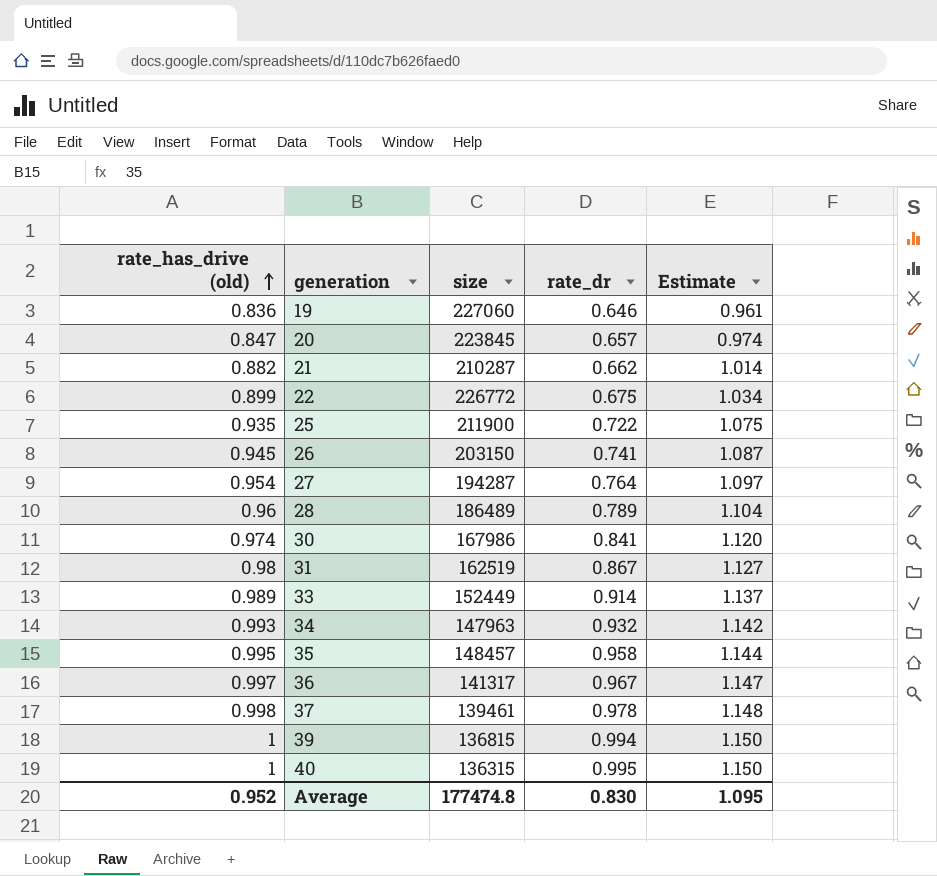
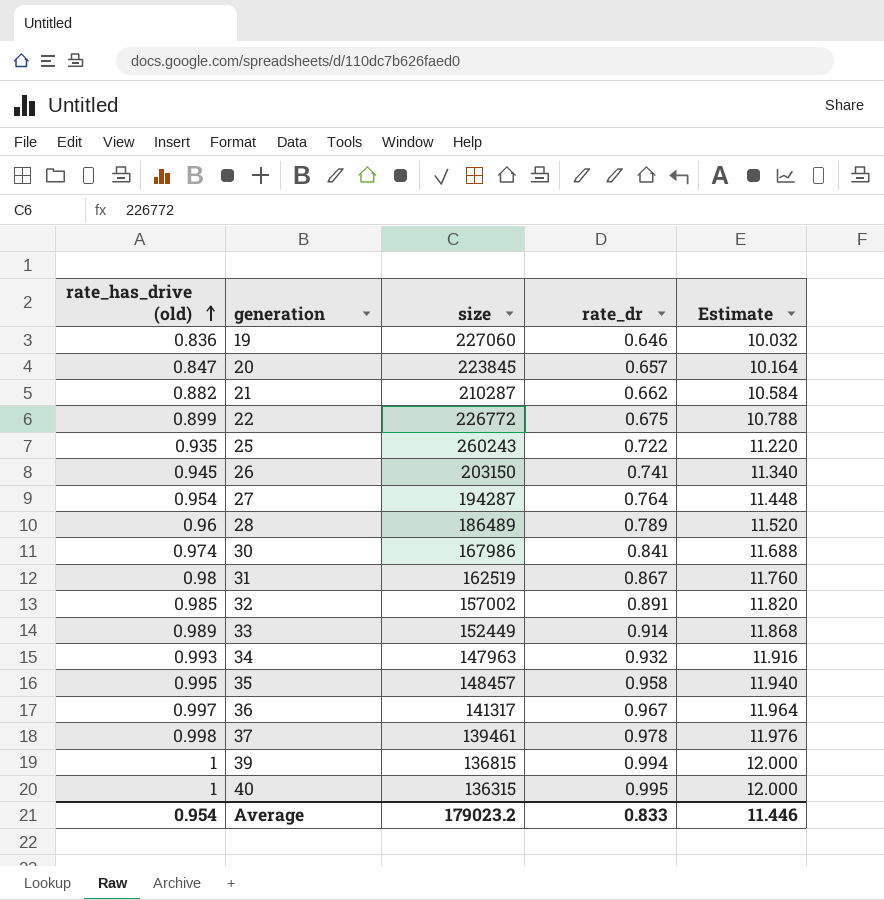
column Estimate | formula: [rate_has_drive (old)] * 1.15 -> [rate_has_drive (old)] * 12
25 | size: 211900 -> 260243
row 32: none -> 0.985 | 157002 | 0.891 | 11.820
Average | rate_has_drive (old): 0.952 -> 0.954
Average | size: 177474.8 -> 179023.2
Average | rate_dr: 0.830 -> 0.833
Average | Estimate: 1.095 -> 11.446

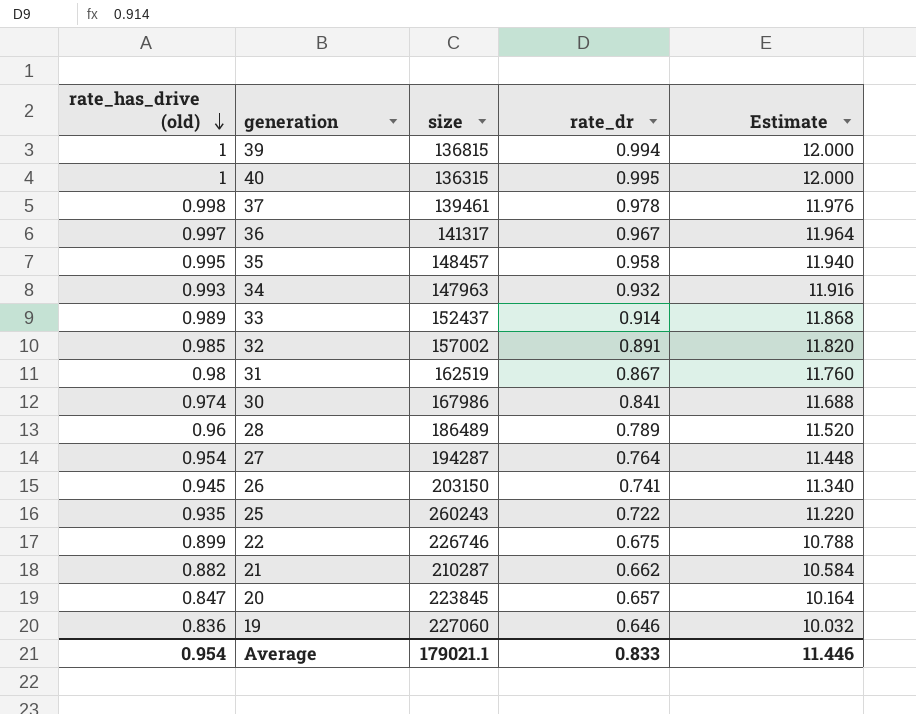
row order: rate_has_drive (old) ascending -> rate_has_drive (old) descending
33 | size: 152449 -> 152437
22 | size: 226772 -> 226746
Average | size: 179023.2 -> 179021.1

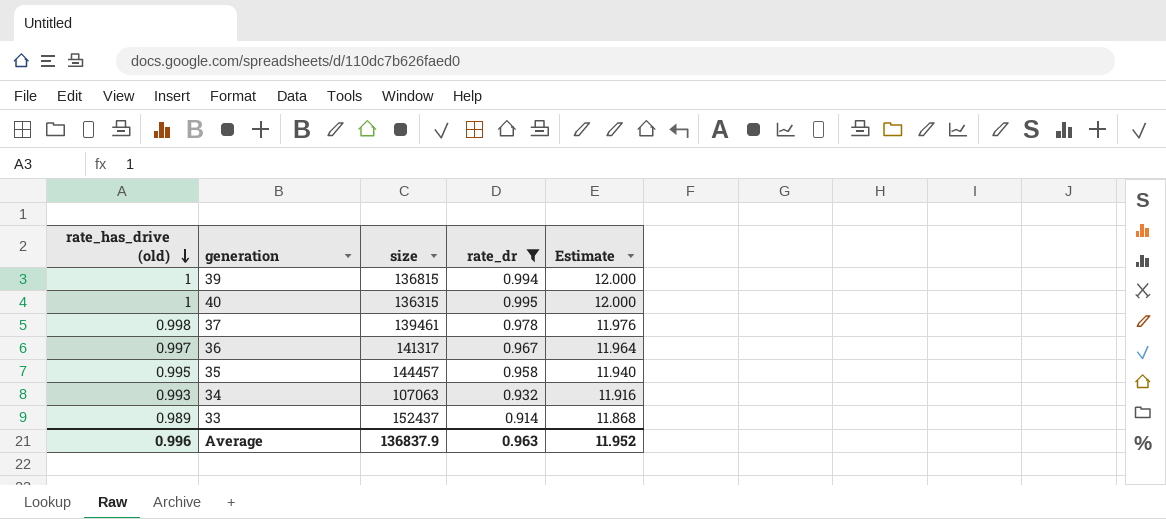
filter: none -> rate_dr >= 0.914
35 | size: 148457 -> 144457
34 | size: 147963 -> 107063
Average | rate_has_drive (old): 0.954 -> 0.996
Average | size: 179021.1 -> 136837.9
Average | rate_dr: 0.833 -> 0.963
Average | Estimate: 11.446 -> 11.952

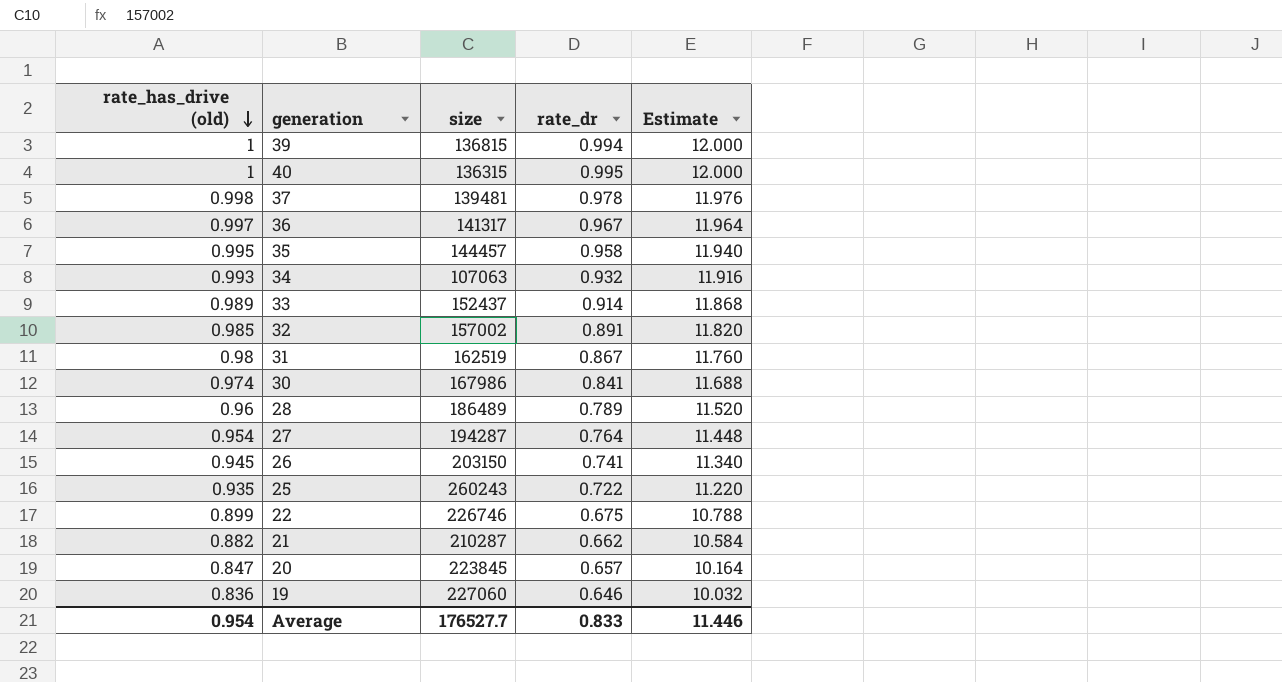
filter: rate_dr >= 0.914 -> none
37 | size: 139461 -> 139481
Average | rate_has_drive (old): 0.996 -> 0.954
Average | size: 136837.9 -> 176527.7
Average | rate_dr: 0.963 -> 0.833
Average | Estimate: 11.952 -> 11.446

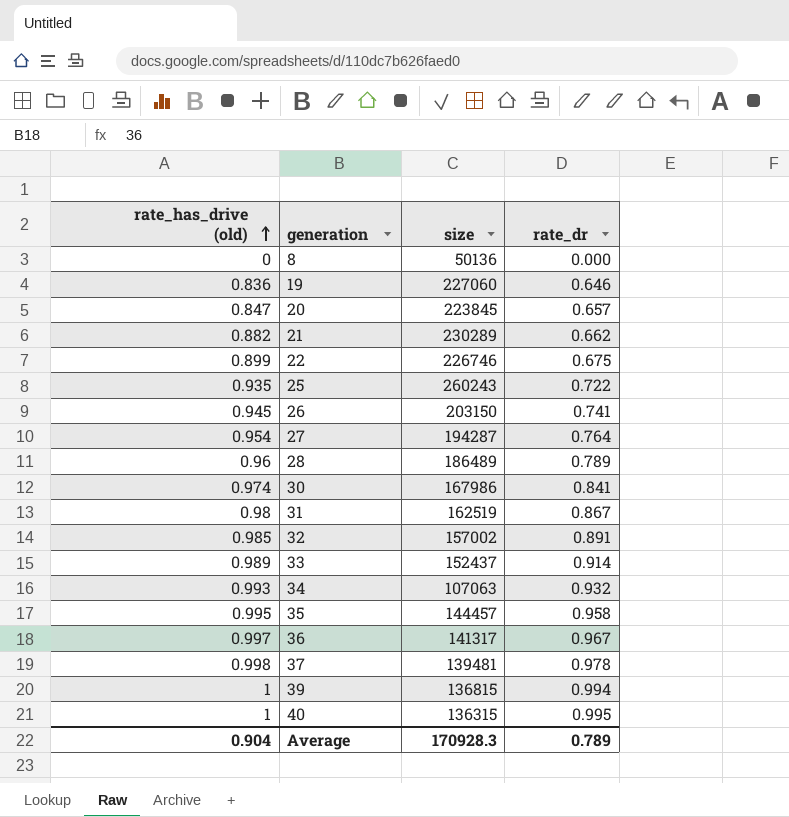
row order: rate_has_drive (old) descending -> rate_has_drive (old) ascending
column Estimate | formula: [rate_has_drive (old)] * 12 -> none
row 8: none -> 0 | 50136 | 0.000
21 | size: 210287 -> 230289
Average | rate_has_drive (old): 0.954 -> 0.904
Average | size: 176527.7 -> 170928.3
Average | rate_dr: 0.833 -> 0.789

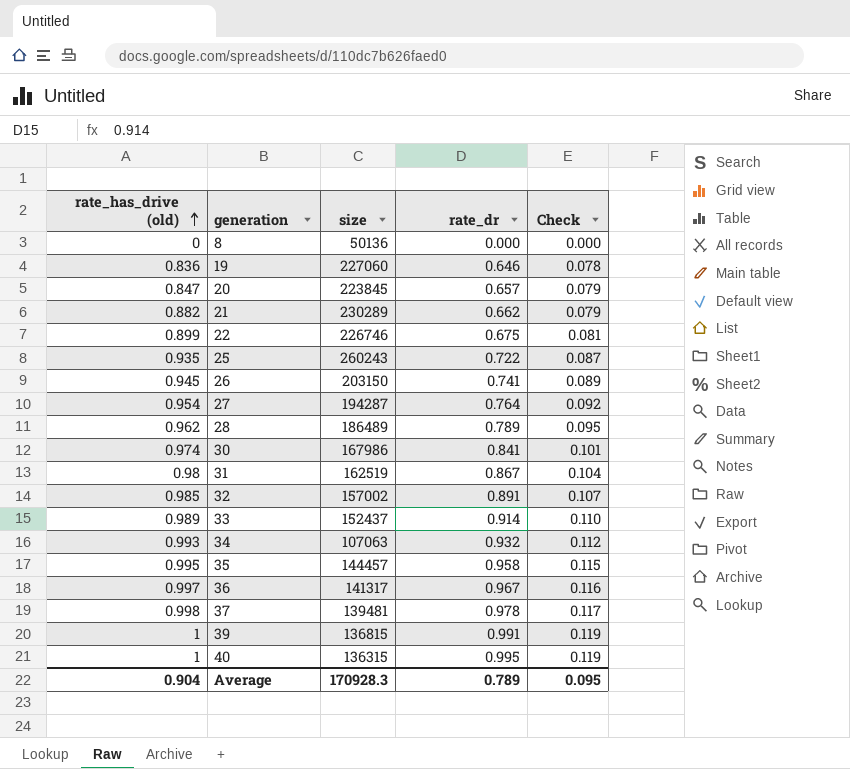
column Check | formula: none -> [rate_dr] * 0.12
28 | rate_has_drive (old): 0.96 -> 0.962
39 | rate_dr: 0.994 -> 0.991

